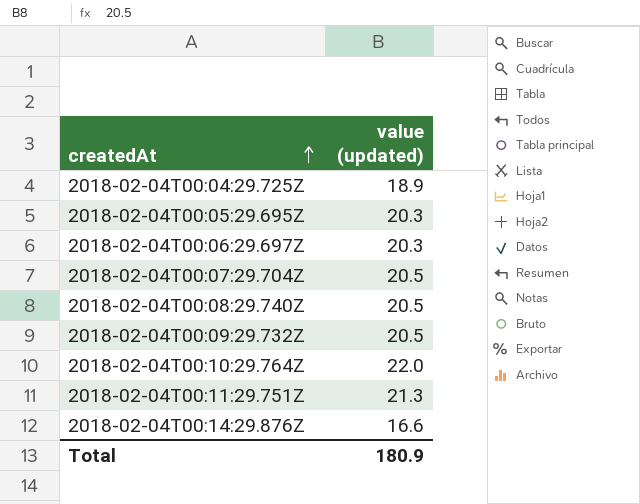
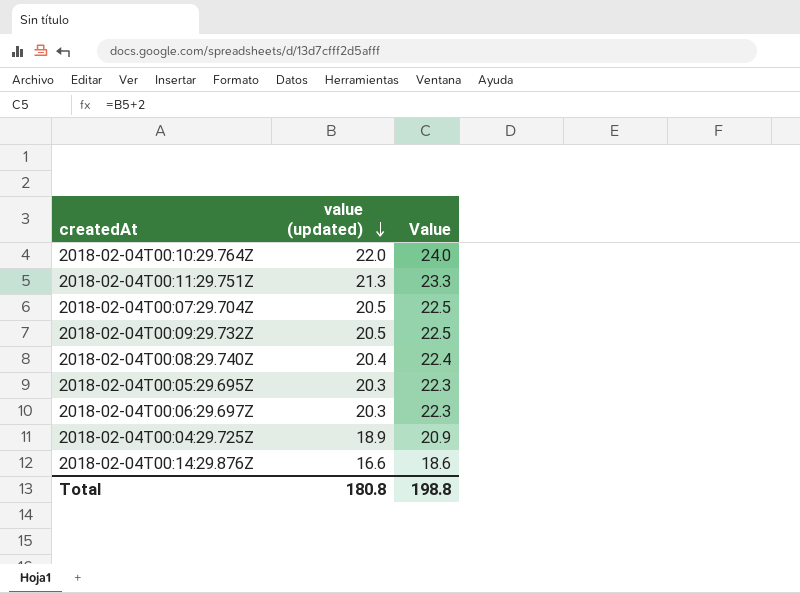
row order: createdAt ascending -> value (updated) descending
column Value | formula: none -> [value (updated)] + 2
2018-02-04T00:08:29.740Z | value (updated): 20.5 -> 20.4
Total | value (updated): 180.9 -> 180.8

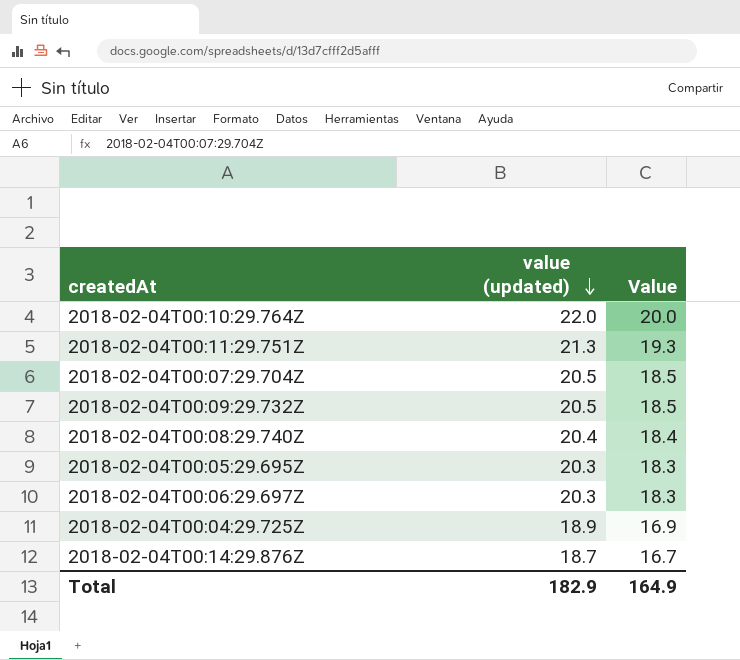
column Value | formula: [value (updated)] + 2 -> [value (updated)] - 2
2018-02-04T00:14:29.876Z | value (updated): 16.6 -> 18.7
Total | value (updated): 180.8 -> 182.9
Total | Value: 198.8 -> 164.9

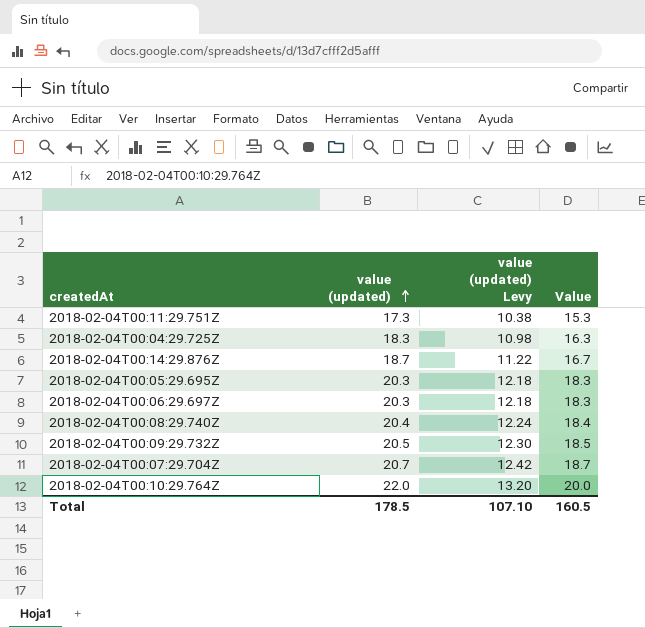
row order: value (updated) descending -> value (updated) ascending
column value (updated) Levy | formula: none -> [value (updated)] * 0.6
2018-02-04T00:11:29.751Z | value (updated): 21.3 -> 17.3
2018-02-04T00:11:29.751Z | Value: 19.3 -> 15.3
2018-02-04T00:04:29.725Z | value (updated): 18.9 -> 18.3
2018-02-04T00:04:29.725Z | Value: 16.9 -> 16.3
2018-02-04T00:07:29.704Z | value (updated): 20.5 -> 20.7
2018-02-04T00:07:29.704Z | Value: 18.5 -> 18.7
Total | value (updated): 182.9 -> 178.5
Total | Value: 164.9 -> 160.5

